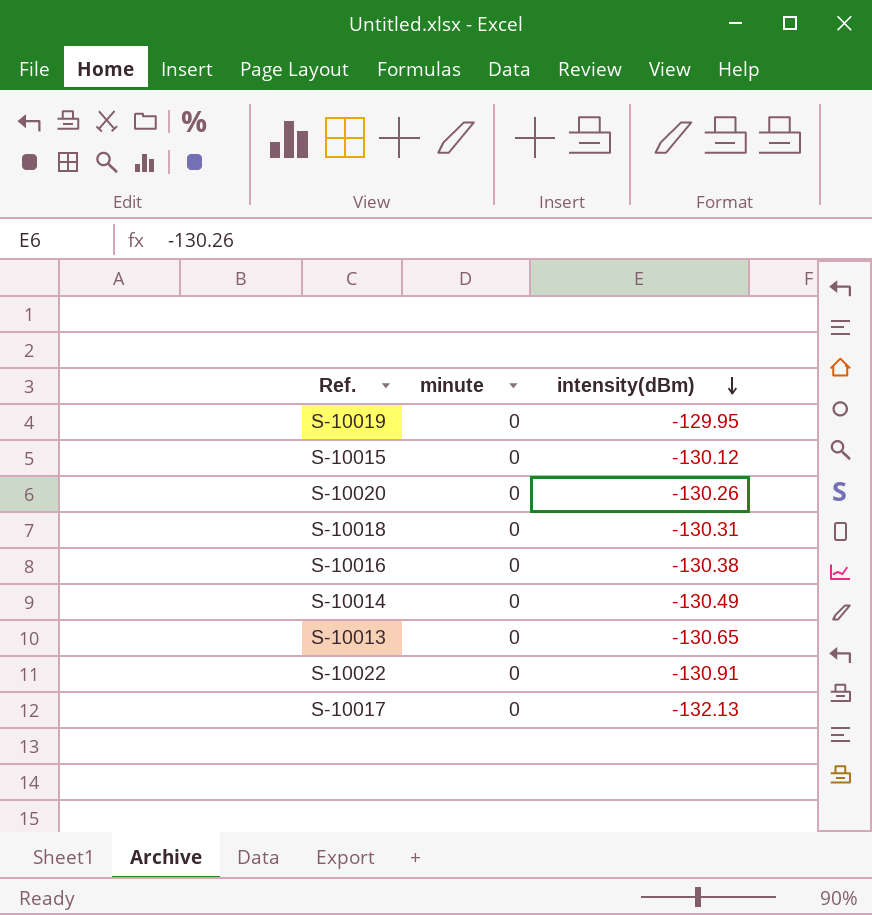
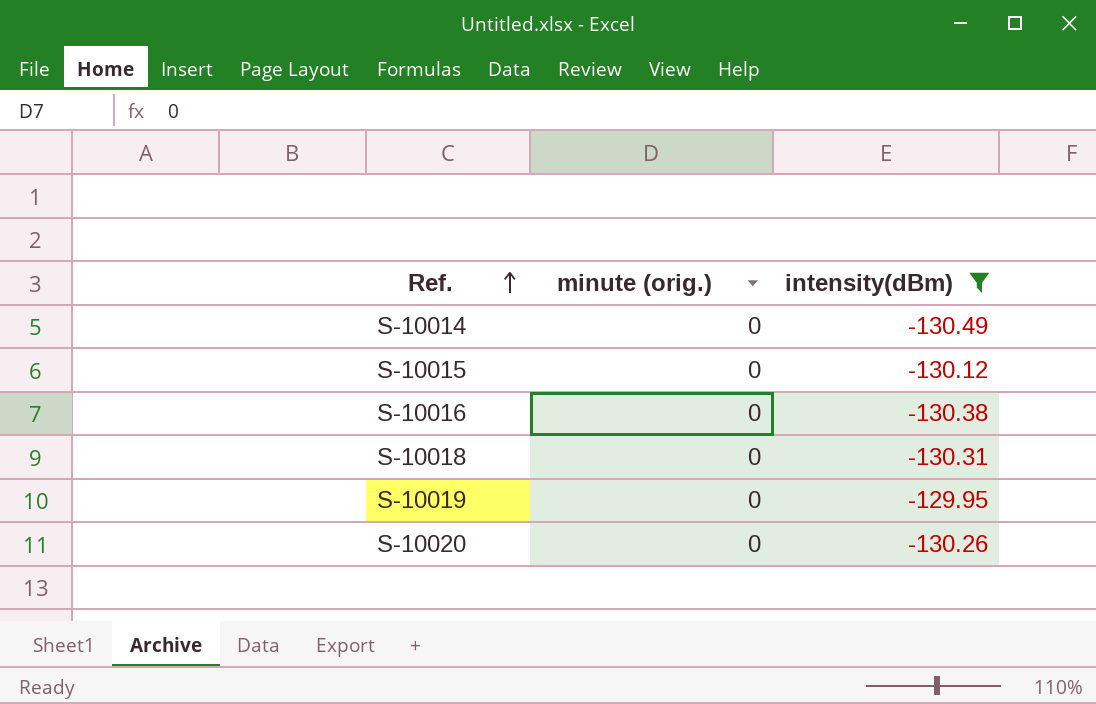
filter: none -> intensity(dBm) >= -130.49
row order: intensity(dBm) descending -> Ref. ascending
column name: minute -> minute (orig.)

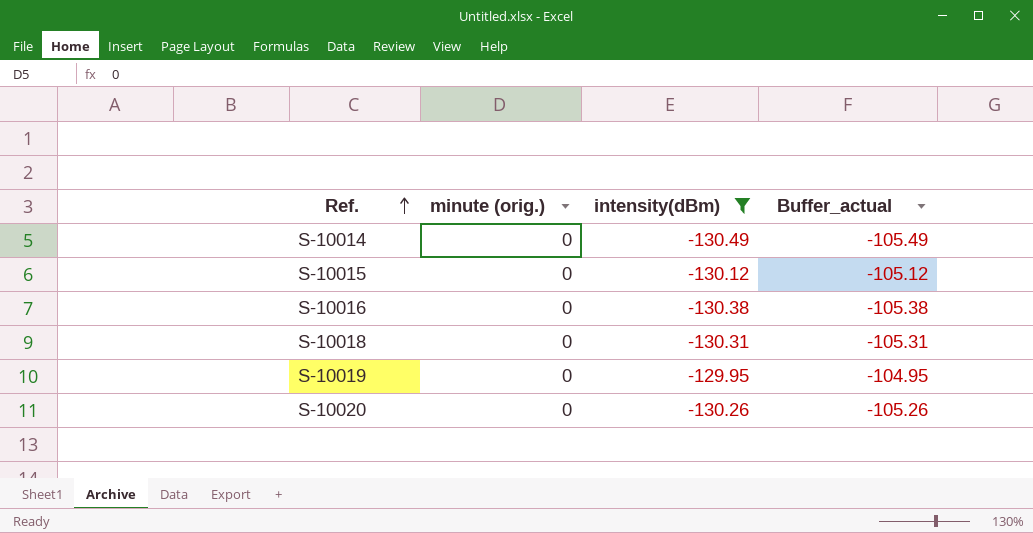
column Buffer_actual | formula: none -> [intensity(dBm)] + 25

